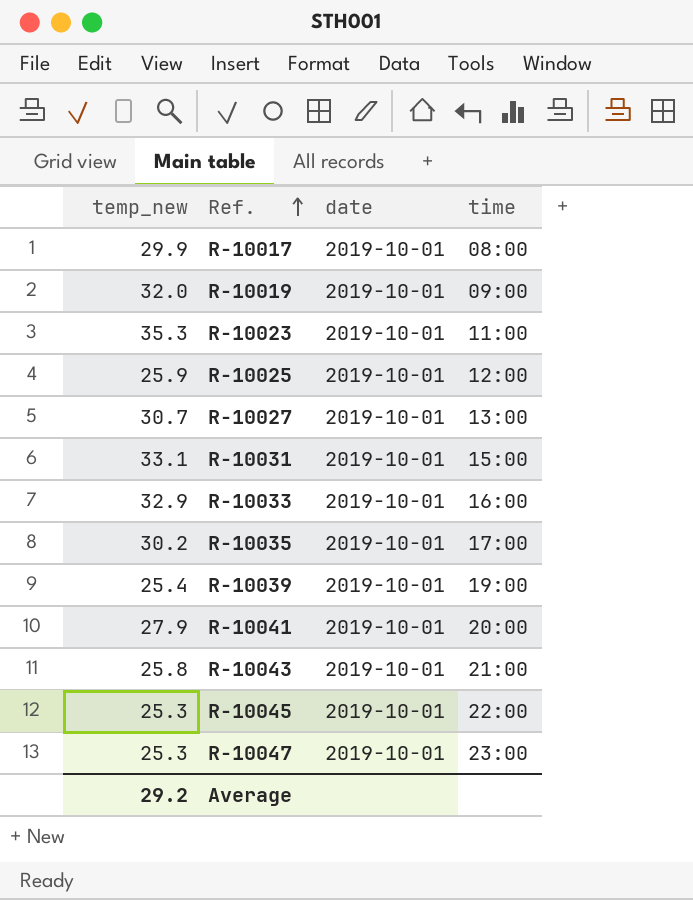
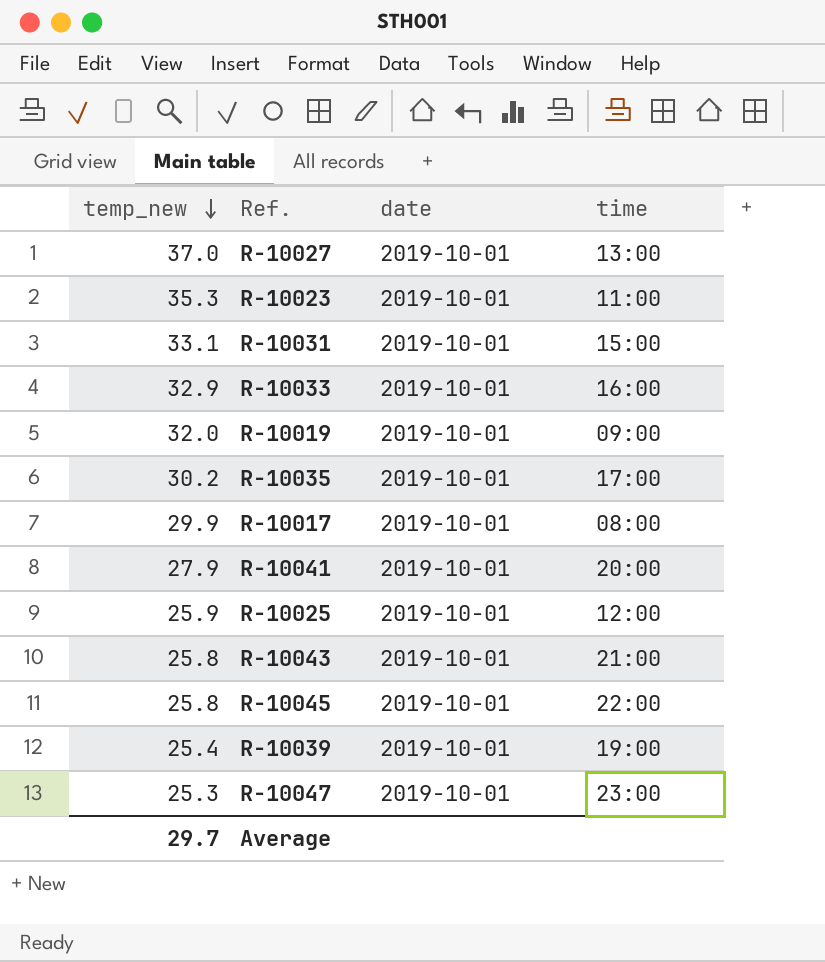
row order: Ref. ascending -> temp_new descending
R-10027 | temp_new: 30.7 -> 37.0
R-10045 | temp_new: 25.3 -> 25.8
Average | temp_new: 29.2 -> 29.7

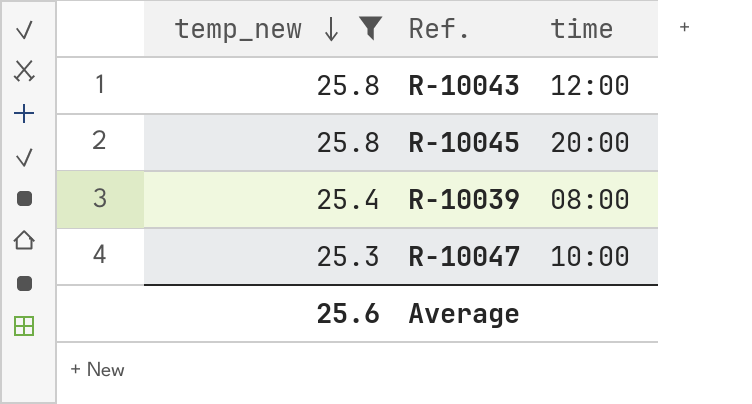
filter: none -> temp_new <= 25.8
column date | position: 3 -> none
R-10043 | time: 21:00 -> 12:00
R-10045 | time: 22:00 -> 20:00
R-10039 | time: 19:00 -> 08:00
R-10047 | time: 23:00 -> 10:00
Average | temp_new: 29.7 -> 25.6

